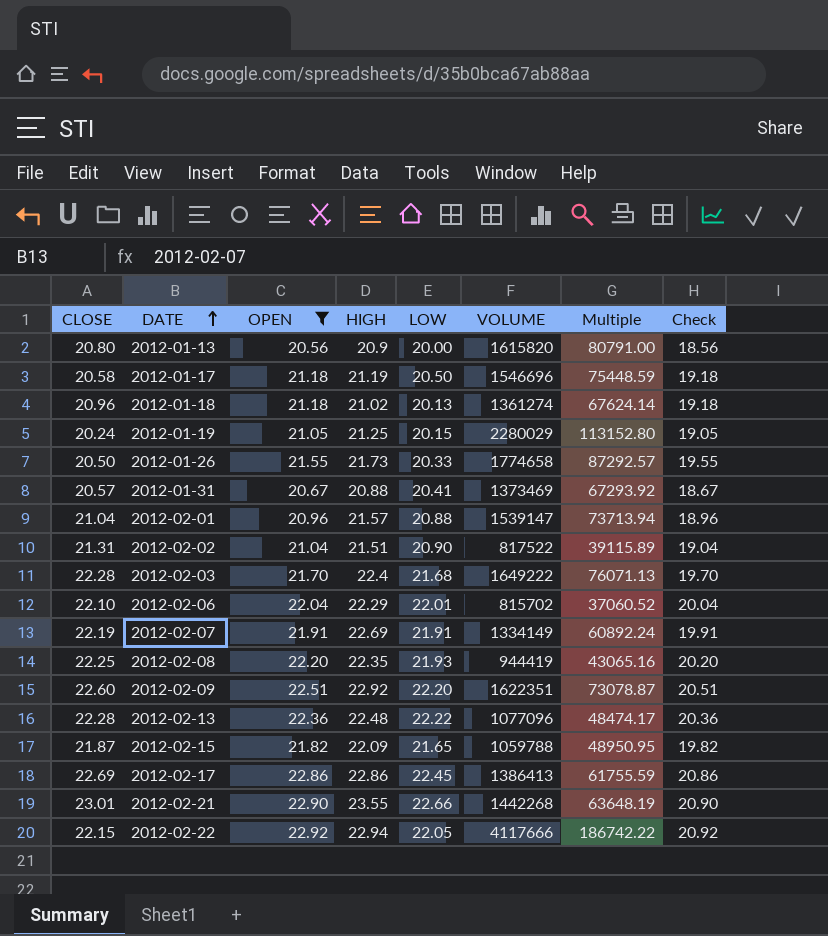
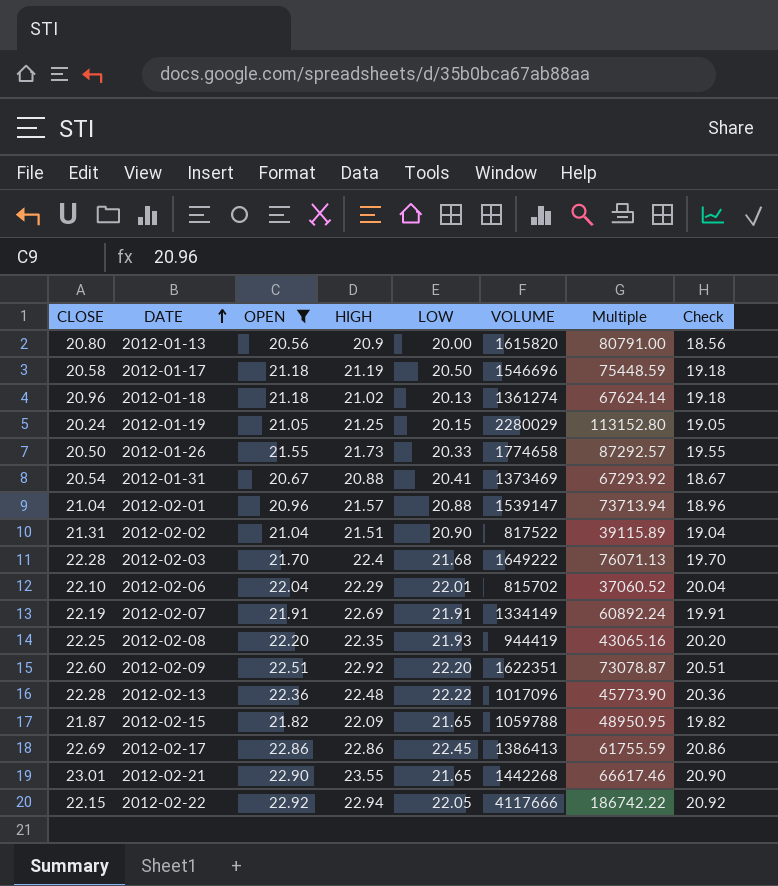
2012-01-31 | CLOSE: 20.57 -> 20.54
2012-02-13 | VOLUME: 1077096 -> 1017096
2012-02-13 | Multiple: 48474.17 -> 45773.90
2012-02-21 | LOW: 22.66 -> 21.65
2012-02-21 | Multiple: 63648.19 -> 66617.46

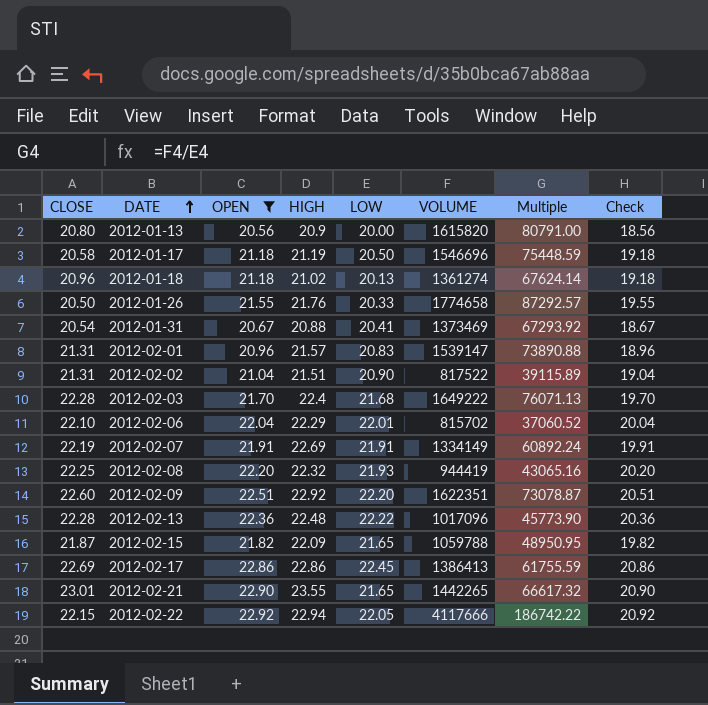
row 2012-01-19: 20.24 | 21.05 | 21.25 | 20.15 | 2280029 | 113152.80 | 19.05 -> none
2012-01-26 | HIGH: 21.73 -> 21.76
2012-02-01 | CLOSE: 21.04 -> 21.31
2012-02-01 | LOW: 20.88 -> 20.83
2012-02-01 | Multiple: 73713.94 -> 73890.88
2012-02-08 | HIGH: 22.35 -> 22.32
2012-02-21 | VOLUME: 1442268 -> 1442265
2012-02-21 | Multiple: 66617.46 -> 66617.32

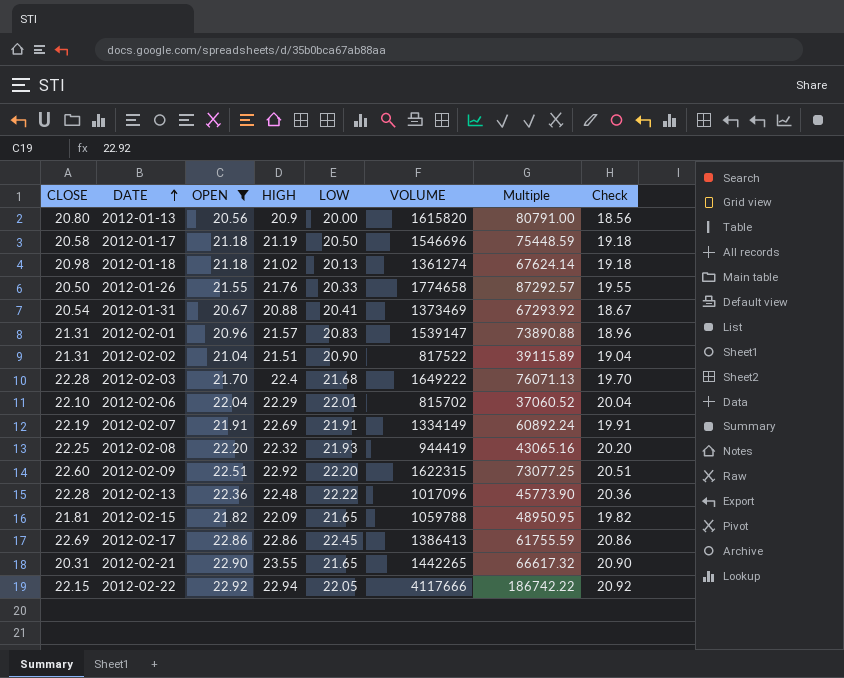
2012-01-18 | CLOSE: 20.96 -> 20.98
2012-02-09 | VOLUME: 1622351 -> 1622315
2012-02-09 | Multiple: 73078.87 -> 73077.25
2012-02-15 | CLOSE: 21.87 -> 21.81
2012-02-21 | CLOSE: 23.01 -> 20.31

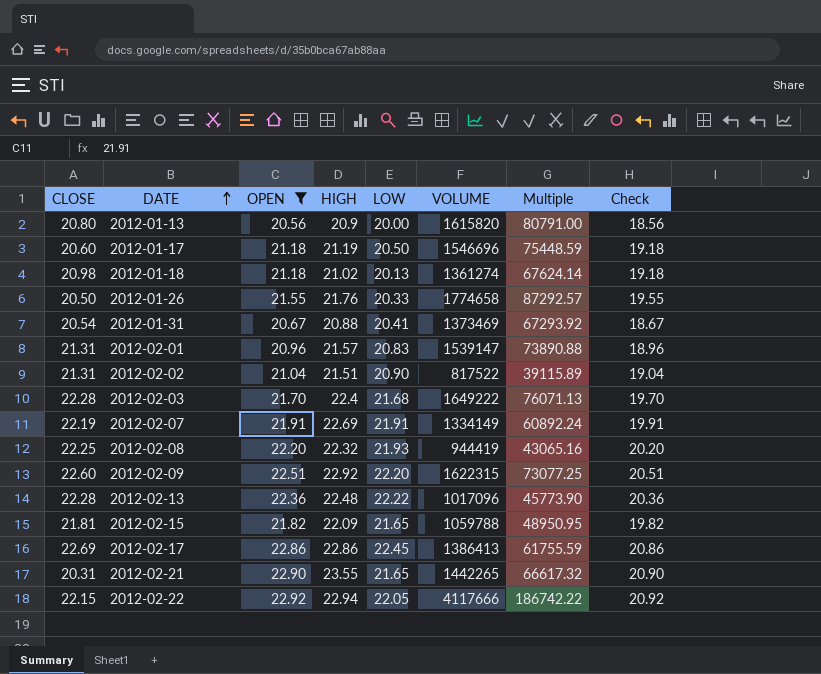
row 2012-02-06: 22.10 | 22.04 | 22.29 | 22.01 | 815702 | 37060.52 | 20.04 -> none
2012-01-17 | CLOSE: 20.58 -> 20.60

